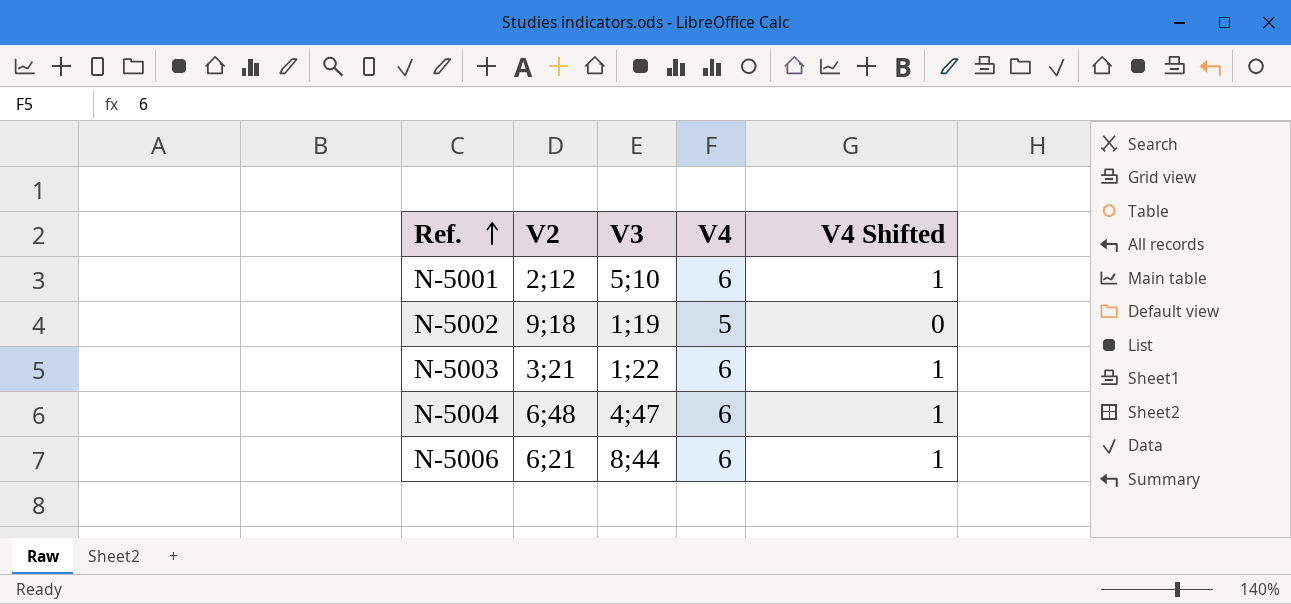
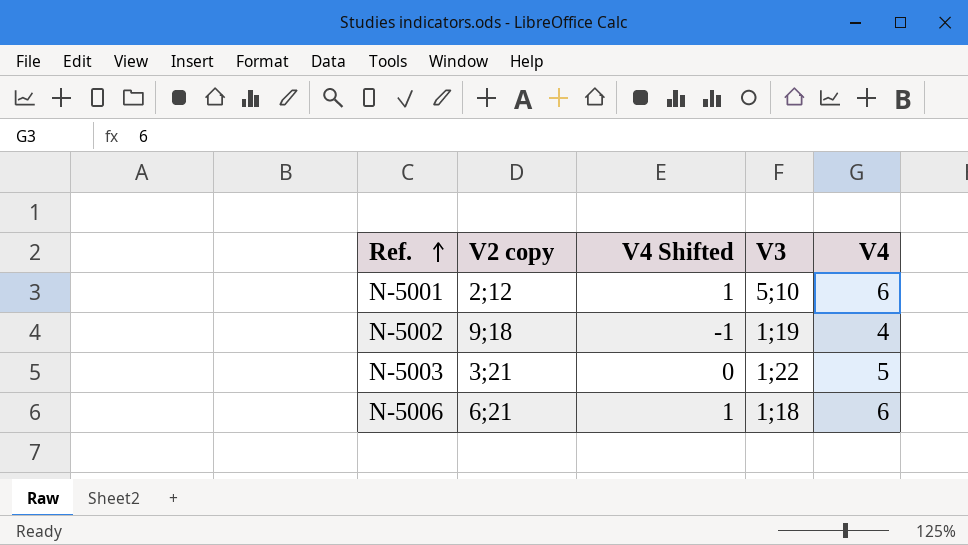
column name: V2 -> V2 copy
column V4 Shifted | position: 5 -> 3
row N-5004: 6;48 | 4;47 | 6 | 1 -> none
N-5002 | V4 Shifted: 0 -> -1
N-5002 | V4: 5 -> 4
N-5003 | V4 Shifted: 1 -> 0
N-5003 | V4: 6 -> 5
N-5006 | V3: 8;44 -> 1;18

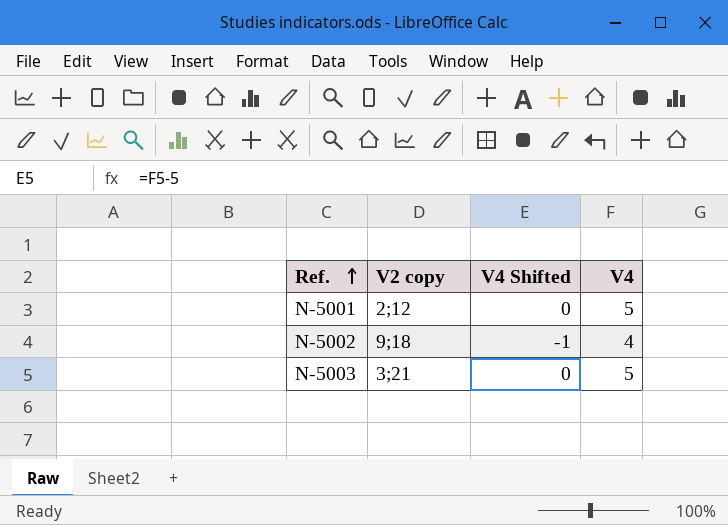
column V3 | position: 4 -> none
row N-5006: 6;21 | 1 | 1;18 | 6 -> none
N-5001 | V4 Shifted: 1 -> 0
N-5001 | V4: 6 -> 5

